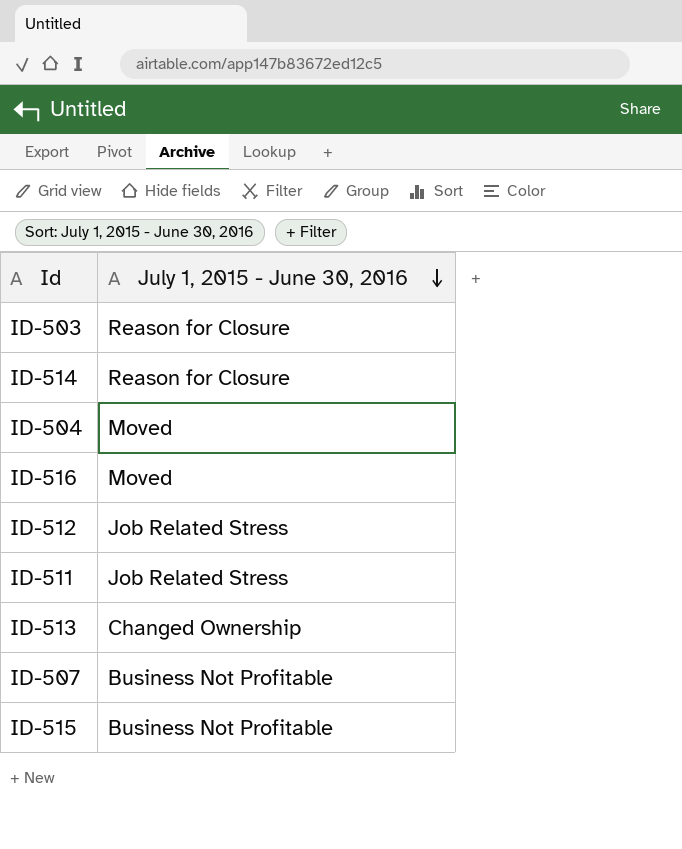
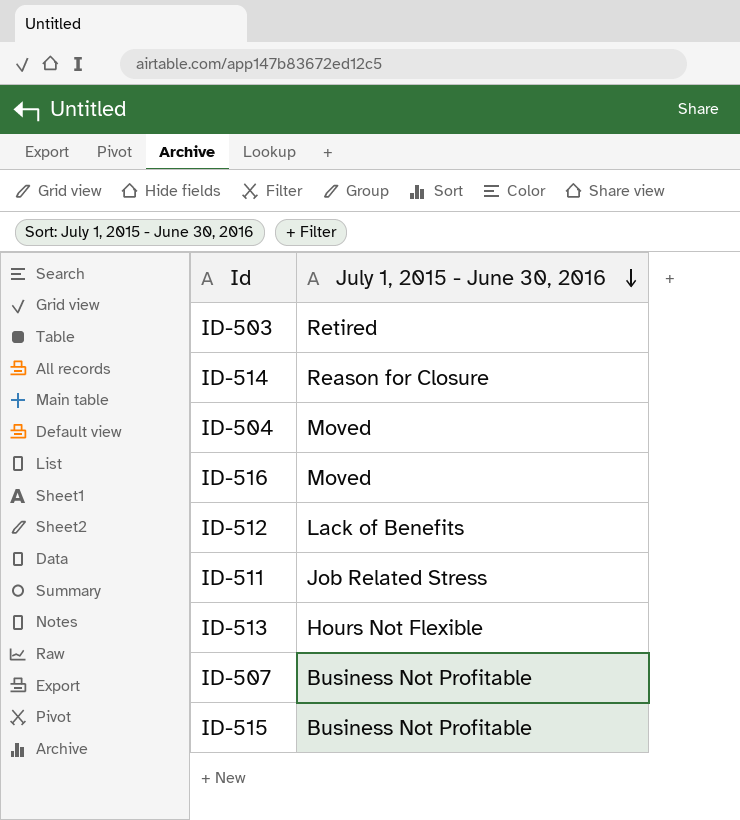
ID-503 | July 1, 2015 - June 30, 2016: Reason for Closure -> Retired
ID-512 | July 1, 2015 - June 30, 2016: Job Related Stress -> Lack of Benefits
ID-513 | July 1, 2015 - June 30, 2016: Changed Ownership -> Hours Not Flexible

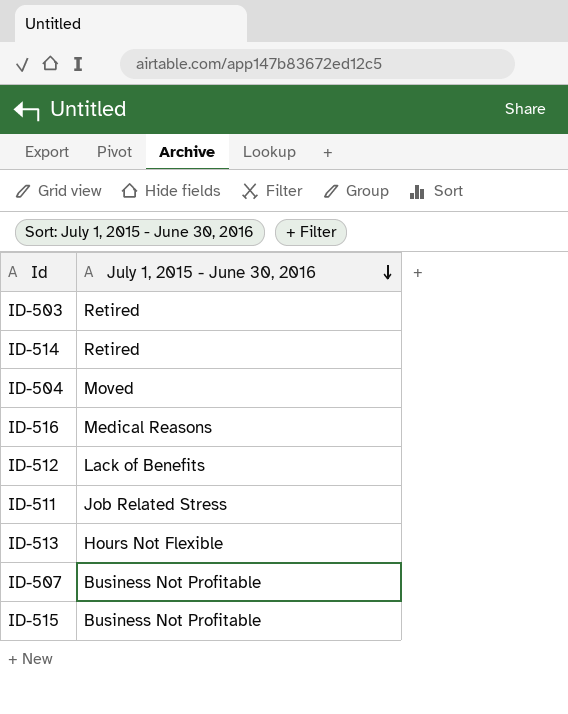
ID-514 | July 1, 2015 - June 30, 2016: Reason for Closure -> Retired
ID-516 | July 1, 2015 - June 30, 2016: Moved -> Medical Reasons

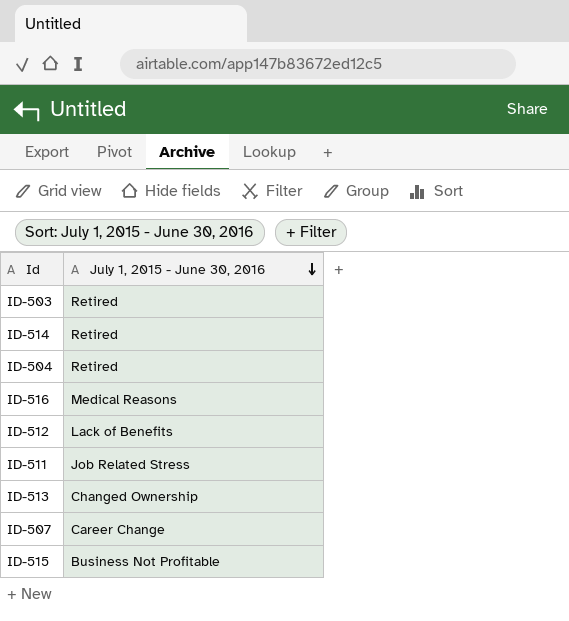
ID-504 | July 1, 2015 - June 30, 2016: Moved -> Retired
ID-513 | July 1, 2015 - June 30, 2016: Hours Not Flexible -> Changed Ownership
ID-507 | July 1, 2015 - June 30, 2016: Business Not Profitable -> Career Change

